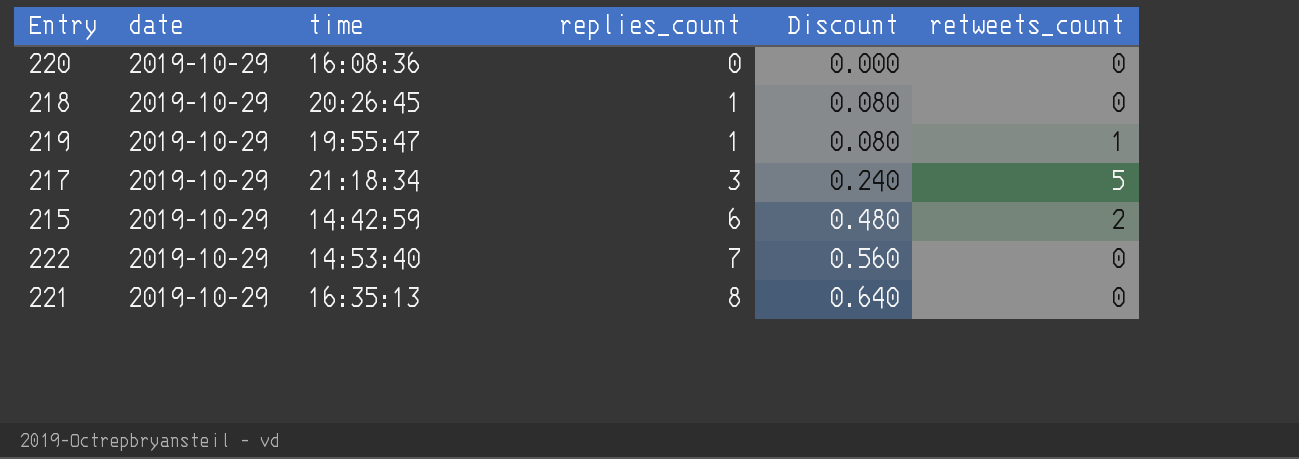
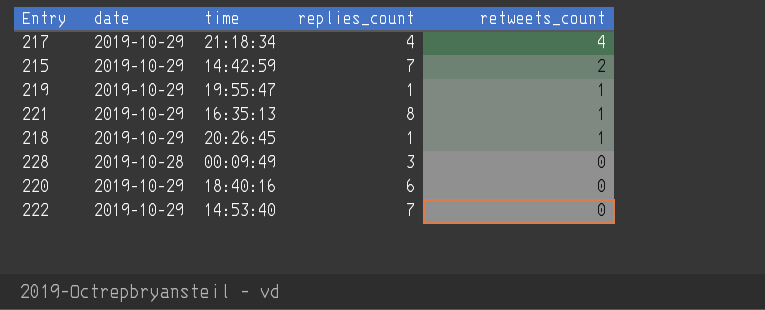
row order: replies_count ascending -> retweets_count descending
column Discount | formula: [replies_count] * 0.08 -> none
217 | replies_count: 3 -> 4
217 | retweets_count: 5 -> 4
215 | replies_count: 6 -> 7
221 | retweets_count: 0 -> 1
218 | retweets_count: 0 -> 1
row 228: none -> 2019-10-28 | 00:09:49 | 3 | 0
220 | time: 16:08:36 -> 18:40:16
220 | replies_count: 0 -> 6

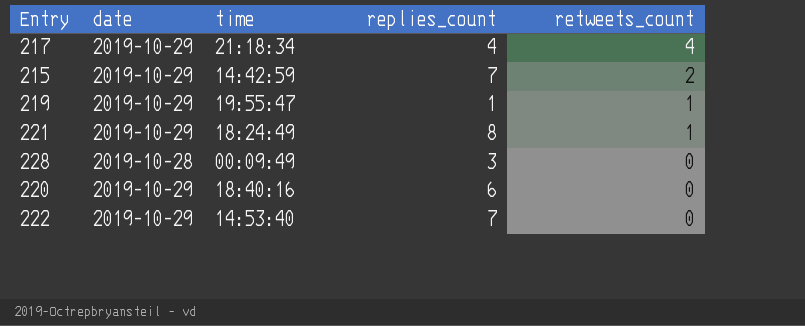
row 218: 2019-10-29 | 20:26:45 | 1 | 1 -> none
221 | time: 16:35:13 -> 18:24:49

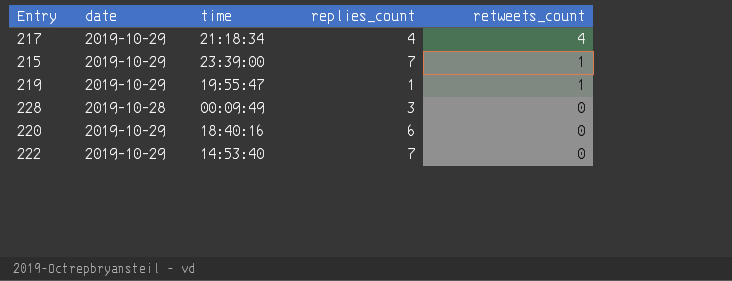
row 221: 2019-10-29 | 18:24:49 | 8 | 1 -> none
215 | time: 14:42:59 -> 23:39:00
215 | retweets_count: 2 -> 1

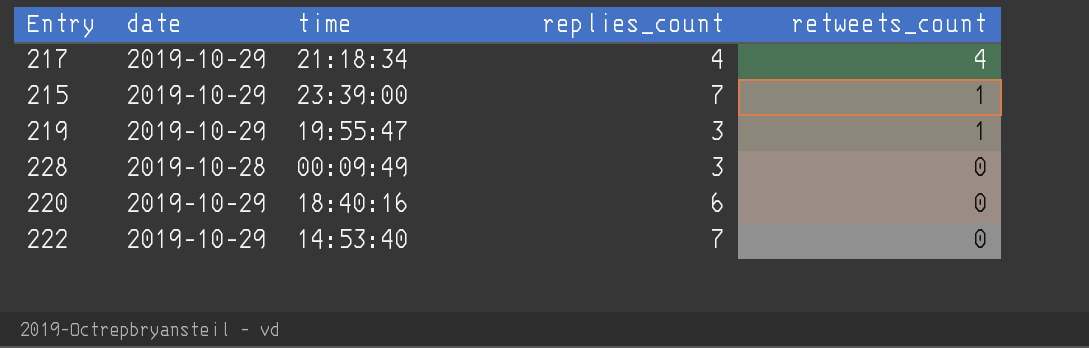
219 | replies_count: 1 -> 3

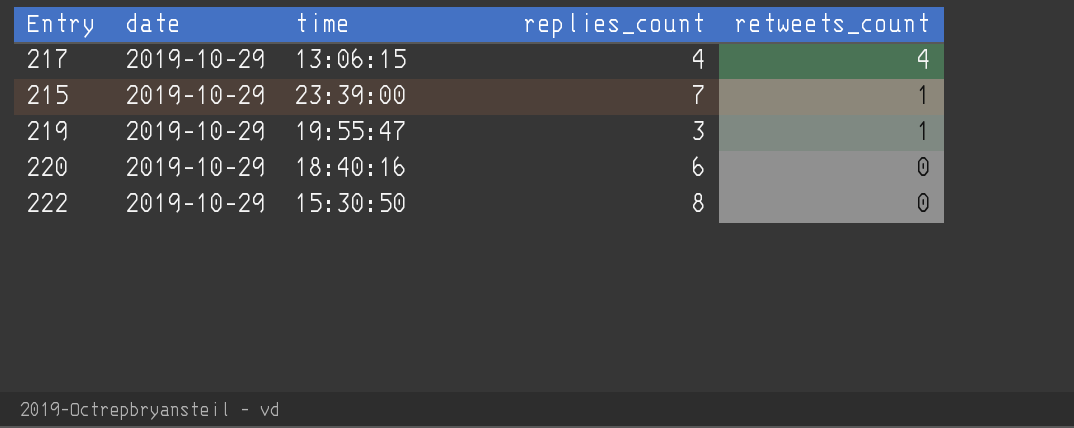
row 228: 2019-10-28 | 00:09:49 | 3 | 0 -> none
217 | time: 21:18:34 -> 13:06:15
222 | time: 14:53:40 -> 15:30:50
222 | replies_count: 7 -> 8

